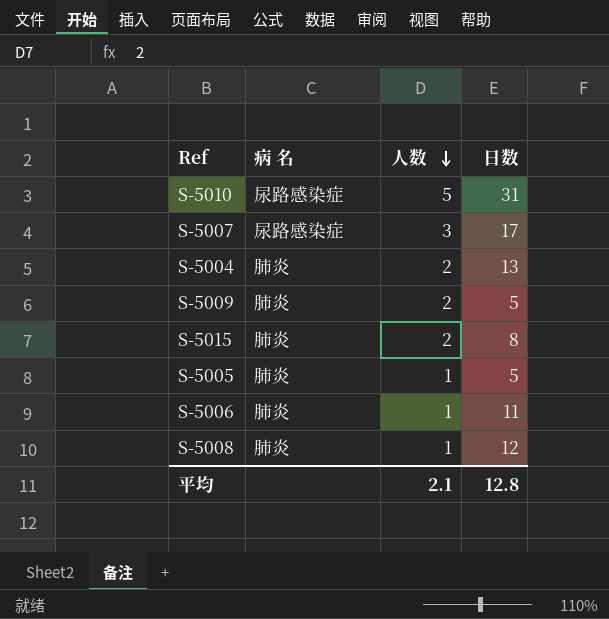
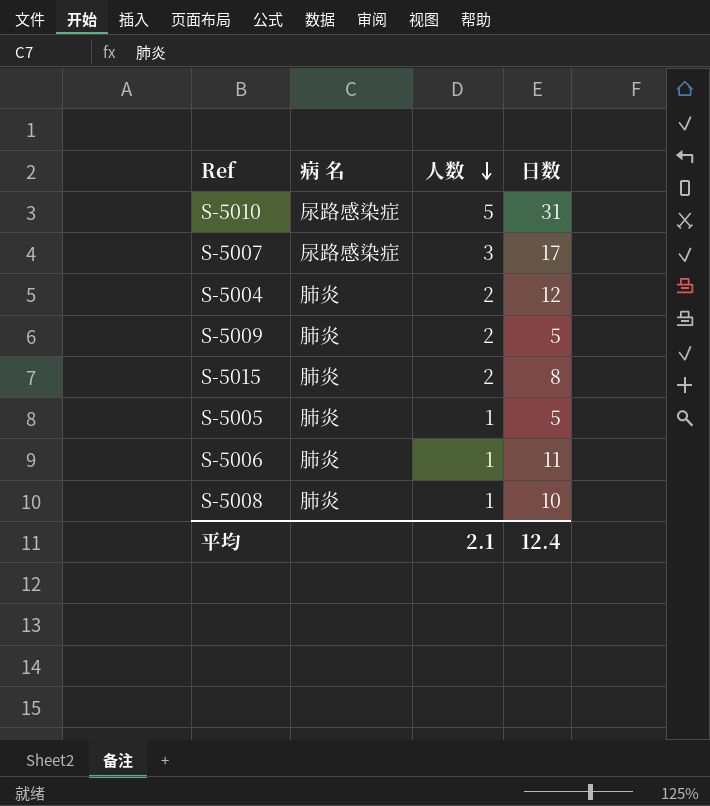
S-5004 | 日数: 13 -> 12
S-5008 | 日数: 12 -> 10
平均 | 日数: 12.8 -> 12.4

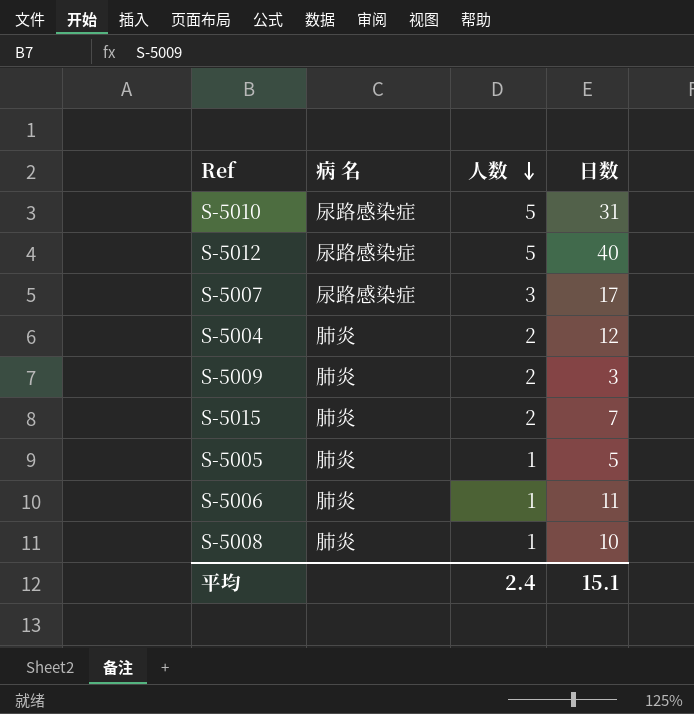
row S-5012: none -> 尿路感染症 | 5 | 40
S-5009 | 日数: 5 -> 3
S-5015 | 日数: 8 -> 7
平均 | 人数: 2.1 -> 2.4
平均 | 日数: 12.4 -> 15.1

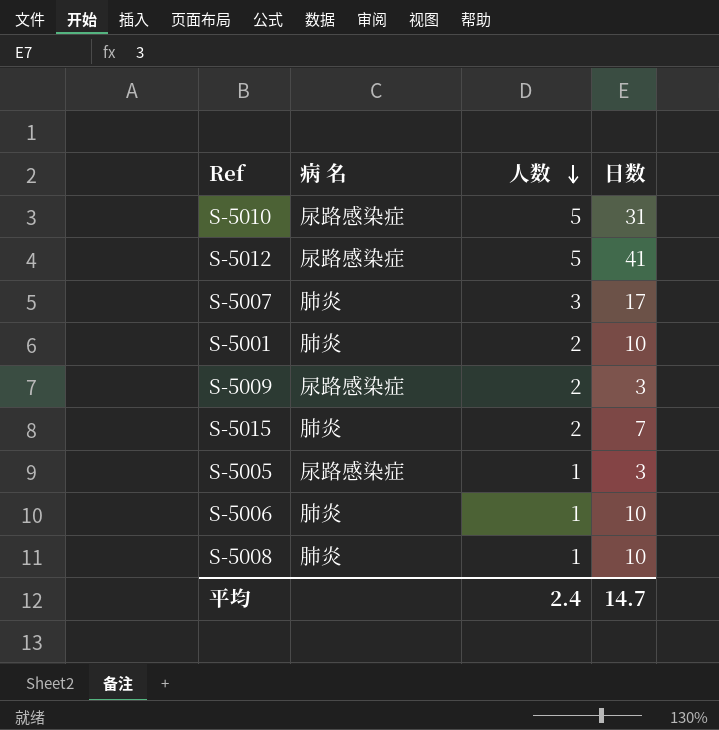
row S-5004: 肺炎 | 2 | 12 -> none
S-5012 | 日数: 40 -> 41
S-5007 | 病 名: 尿路感染症 -> 肺炎
row S-5001: none -> 肺炎 | 2 | 10
S-5009 | 病 名: 肺炎 -> 尿路感染症
S-5005 | 病 名: 肺炎 -> 尿路感染症
S-5005 | 日数: 5 -> 3
S-5006 | 日数: 11 -> 10
平均 | 日数: 15.1 -> 14.7

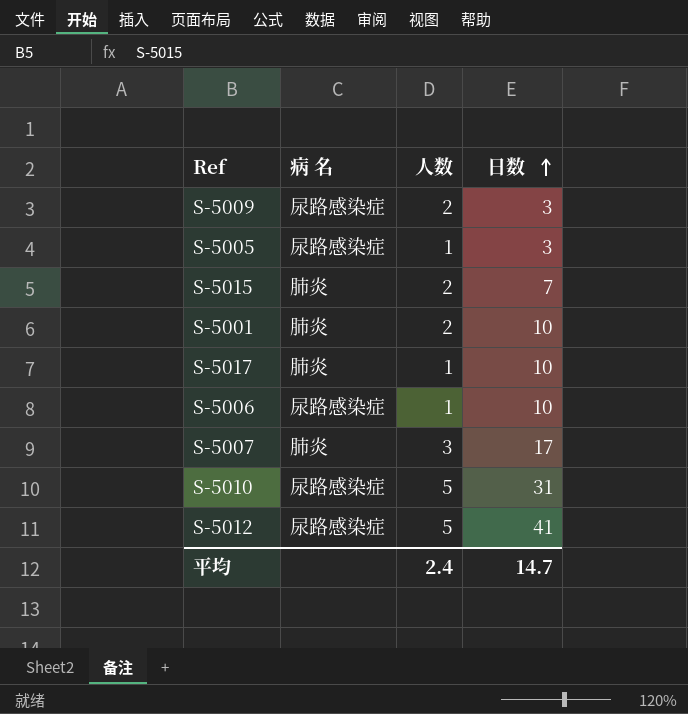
row order: 人数 descending -> 日数 ascending
row S-5008: 肺炎 | 1 | 10 -> none
row S-5017: none -> 肺炎 | 1 | 10
S-5006 | 病 名: 肺炎 -> 尿路感染症

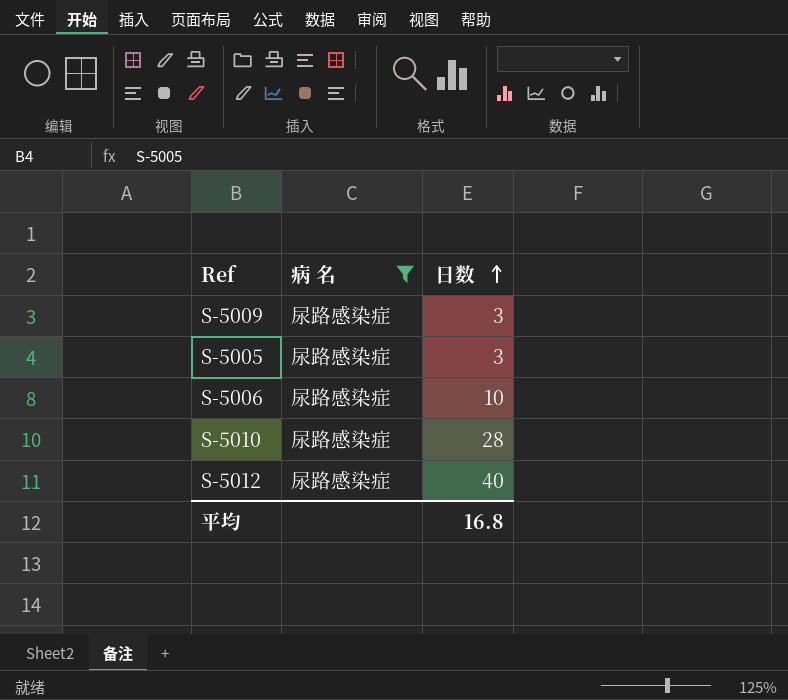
filter: none -> 病 名 = 尿路感染症
column 人数 | position: 3 -> none
S-5010 | 日数: 31 -> 28
S-5012 | 日数: 41 -> 40
平均 | 日数: 14.7 -> 16.8

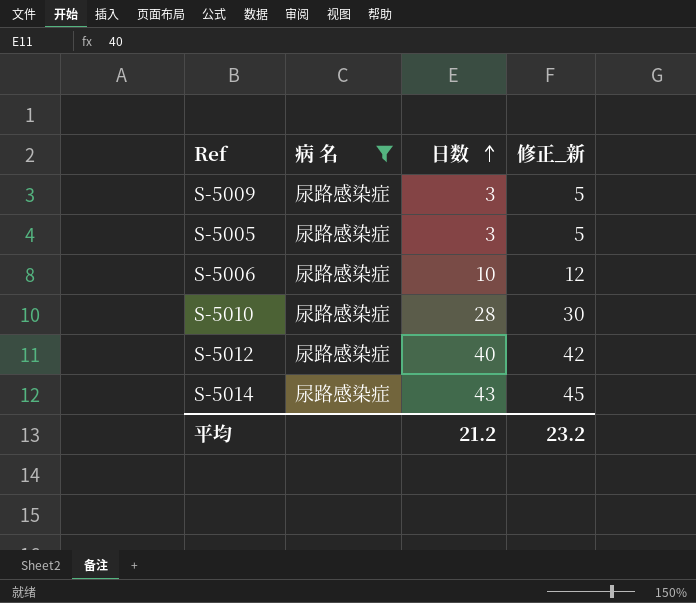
column 修正_新 | formula: none -> [日数] + 2
row S-5014: none -> 尿路感染症 | 43 | 45
平均 | 日数: 16.8 -> 21.2

